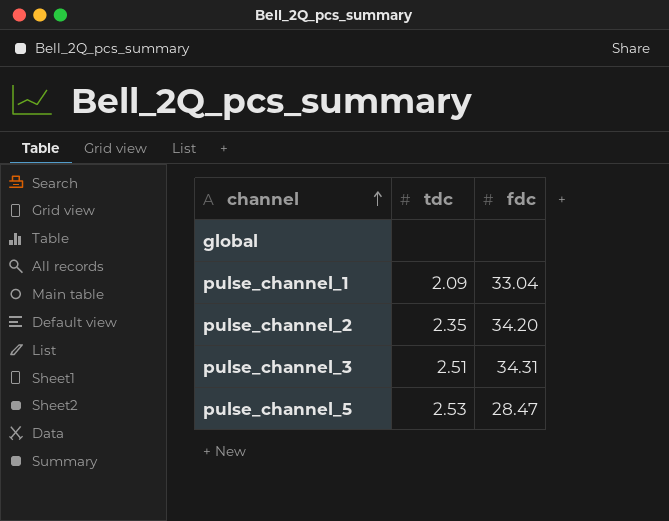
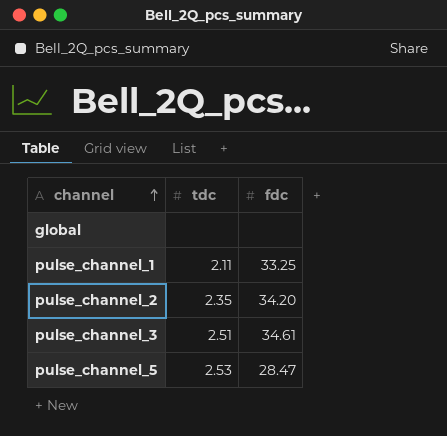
pulse_channel_1 | tdc: 2.09 -> 2.11
pulse_channel_1 | fdc: 33.04 -> 33.25
pulse_channel_3 | fdc: 34.31 -> 34.61

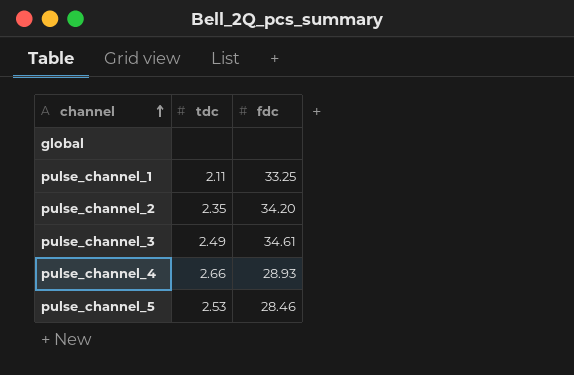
pulse_channel_3 | tdc: 2.51 -> 2.49
row pulse_channel_4: none -> 2.66 | 28.93
pulse_channel_5 | fdc: 28.47 -> 28.46

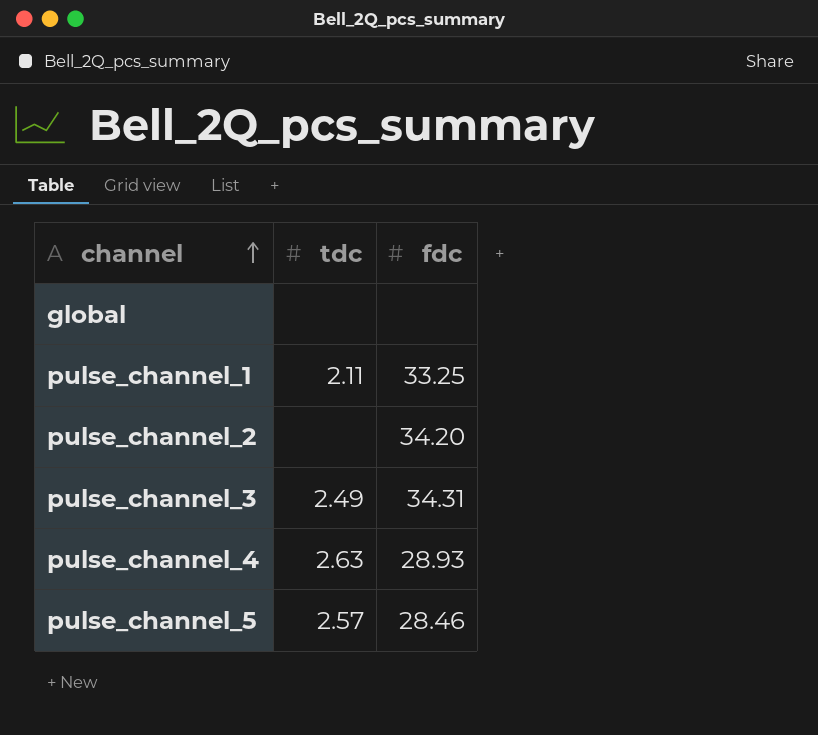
pulse_channel_2 | tdc: 2.35 -> none
pulse_channel_3 | fdc: 34.61 -> 34.31
pulse_channel_4 | tdc: 2.66 -> 2.63
pulse_channel_5 | tdc: 2.53 -> 2.57

